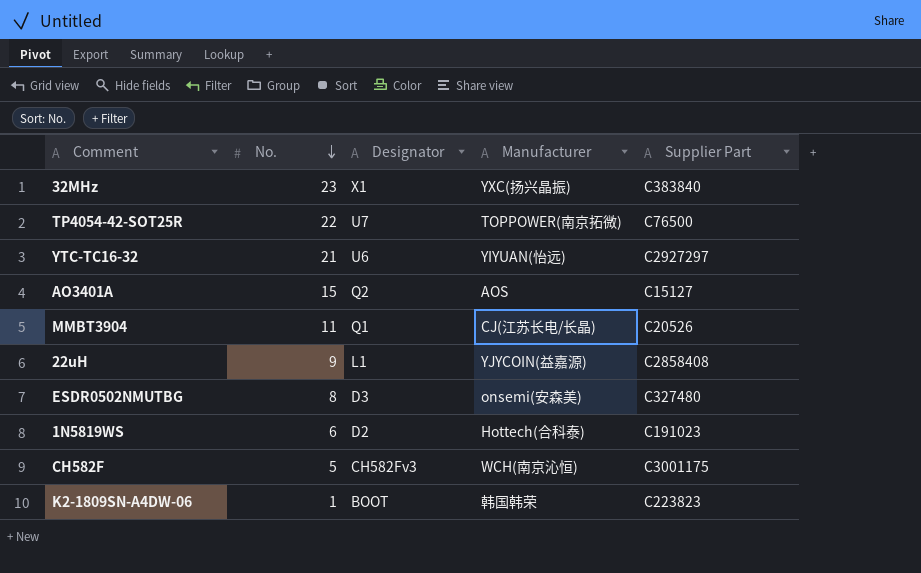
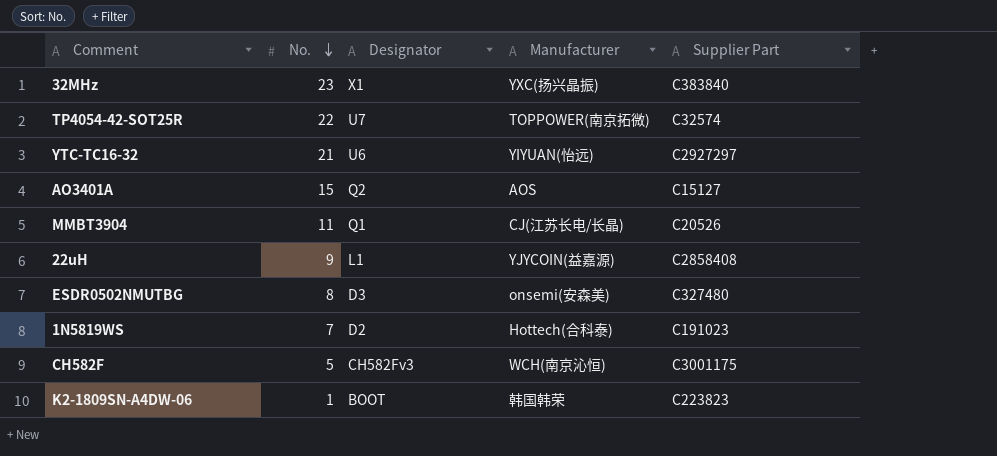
TP4054-42-SOT25R | Supplier Part: C76500 -> C32574
1N5819WS | No.: 6 -> 7

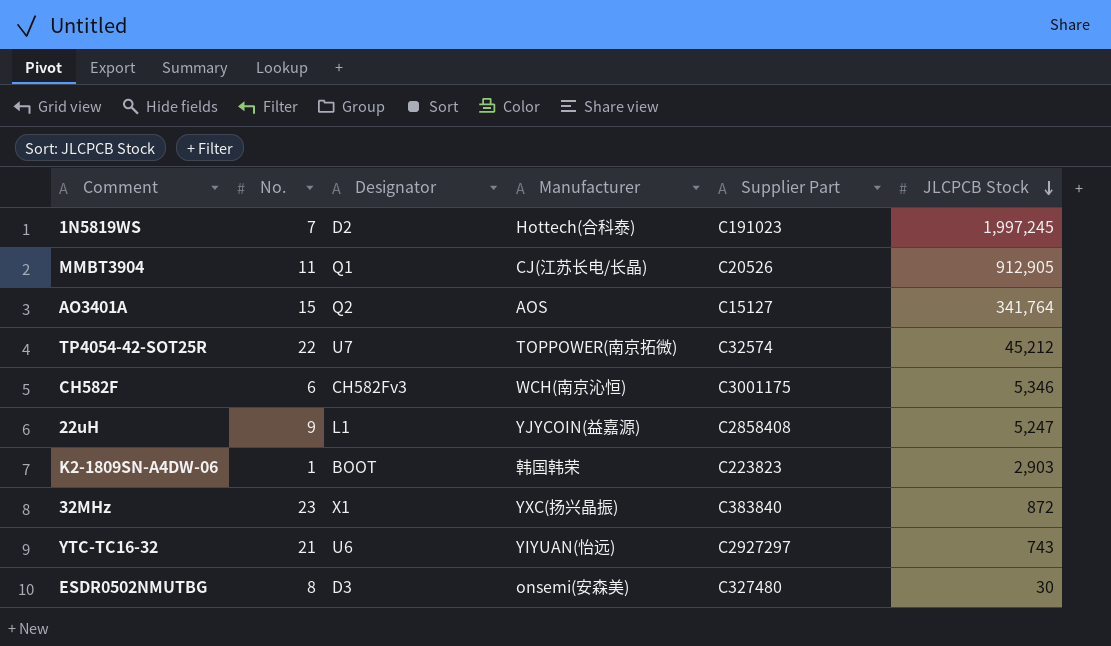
row order: No. descending -> JLCPCB Stock descending
column JLCPCB Stock | position: none -> 6
CH582F | No.: 5 -> 6

